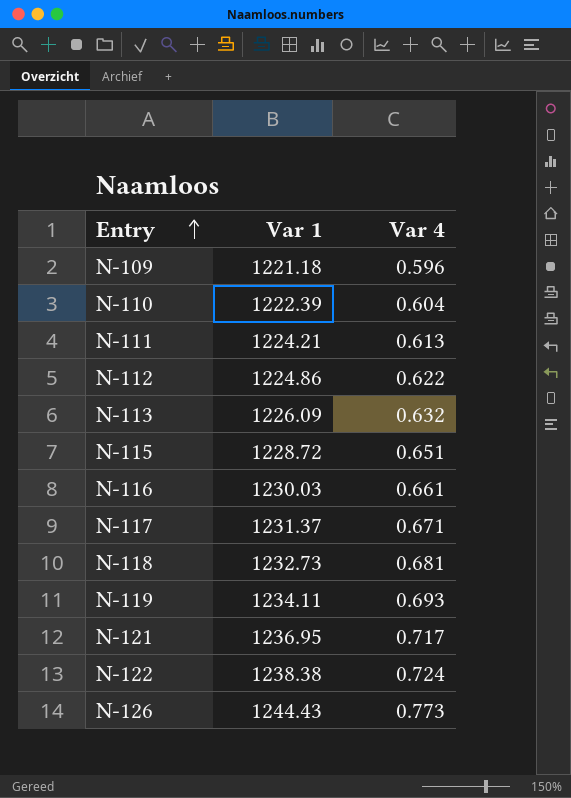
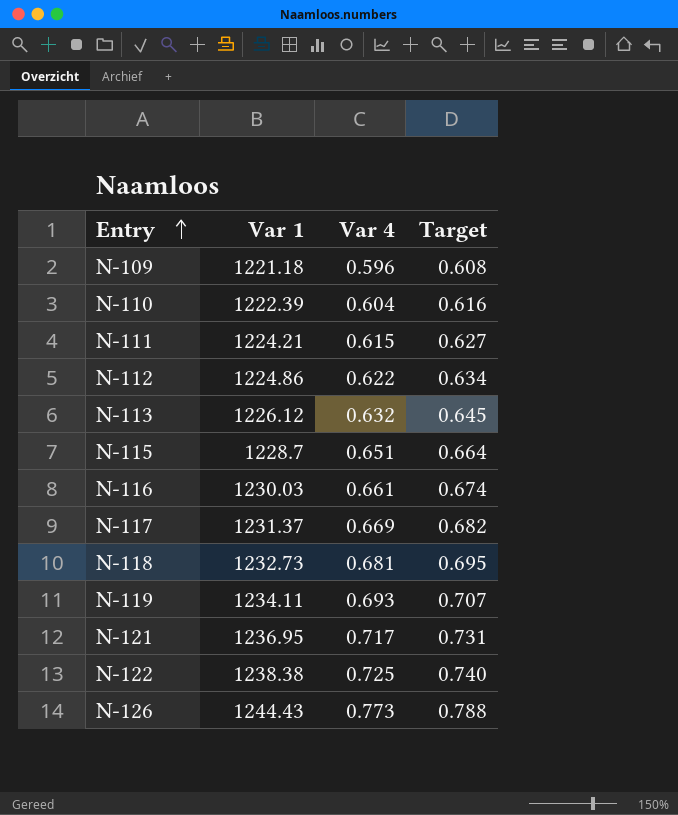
column Target | formula: none -> [Var 4] * 1.02
N-111 | Var 4: 0.613 -> 0.615
N-113 | Var 1: 1226.09 -> 1226.12
N-115 | Var 1: 1228.72 -> 1228.7
N-117 | Var 4: 0.671 -> 0.669
N-122 | Var 4: 0.724 -> 0.725

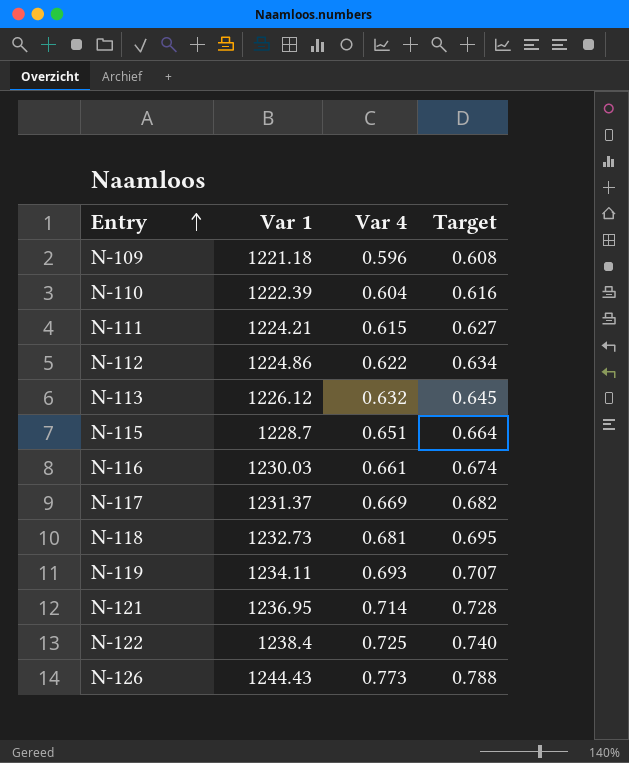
N-121 | Var 4: 0.717 -> 0.714
N-121 | Target: 0.731 -> 0.728
N-122 | Var 1: 1238.38 -> 1238.4

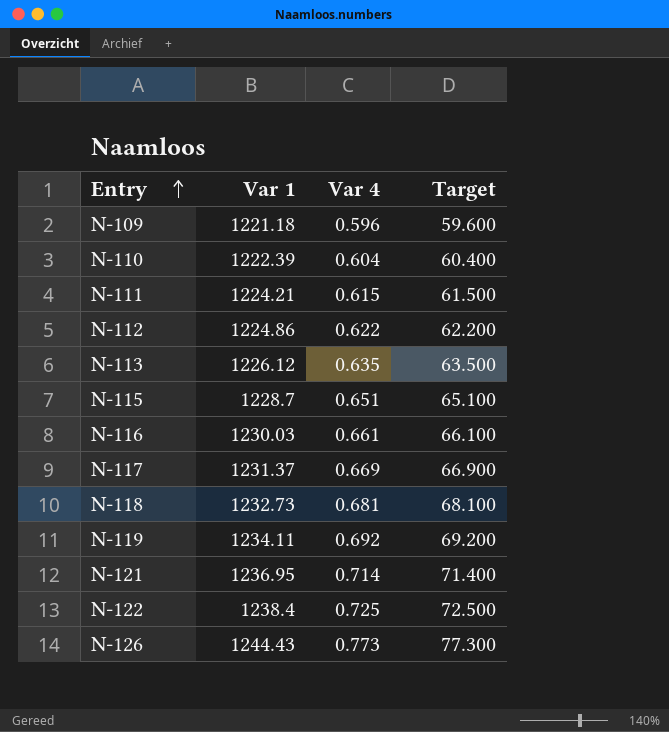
column Target | formula: [Var 4] * 1.02 -> [Var 4] * 100
N-113 | Var 4: 0.632 -> 0.635
N-119 | Var 4: 0.693 -> 0.692

